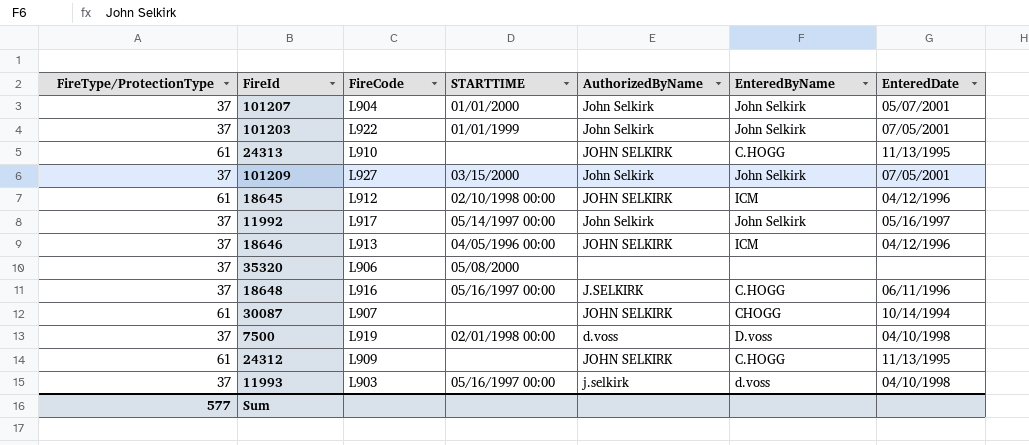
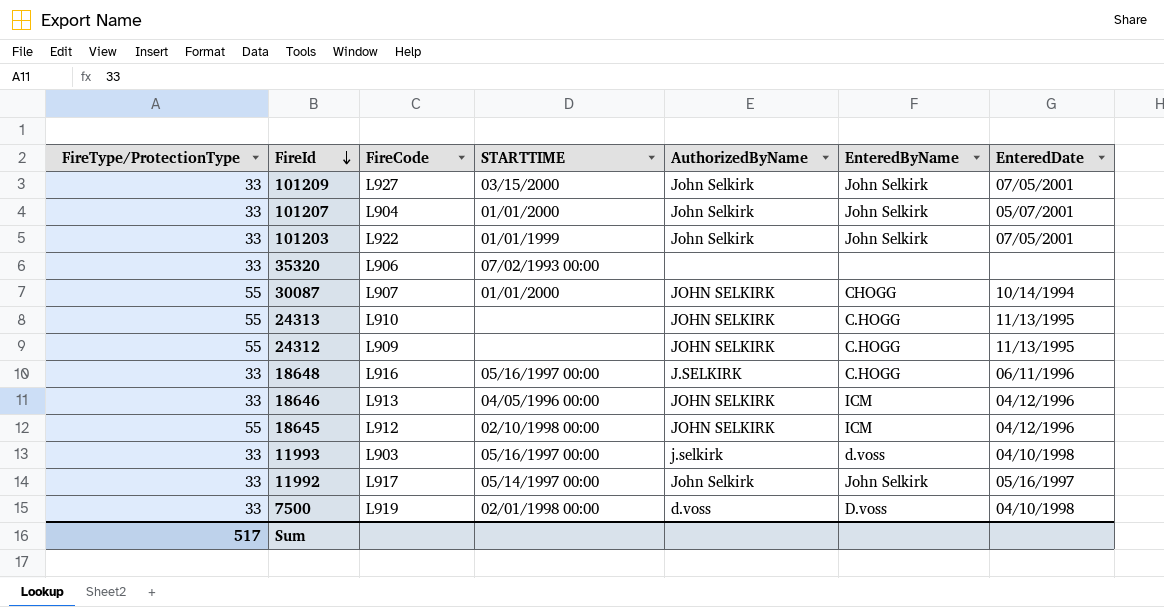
row order: none -> FireId descending
101209 | FireType/ProtectionType: 37 -> 33
101207 | FireType/ProtectionType: 37 -> 33
101203 | FireType/ProtectionType: 37 -> 33
35320 | FireType/ProtectionType: 37 -> 33
35320 | STARTTIME: 05/08/2000 -> 07/02/1993 00:00
30087 | FireType/ProtectionType: 61 -> 55
30087 | STARTTIME: none -> 01/01/2000
24313 | FireType/ProtectionType: 61 -> 55
24312 | FireType/ProtectionType: 61 -> 55
18648 | FireType/ProtectionType: 37 -> 33
18646 | FireType/ProtectionType: 37 -> 33
18645 | FireType/ProtectionType: 61 -> 55
11993 | FireType/ProtectionType: 37 -> 33
11992 | FireType/ProtectionType: 37 -> 33
7500 | FireType/ProtectionType: 37 -> 33
Sum | FireType/ProtectionType: 577 -> 517

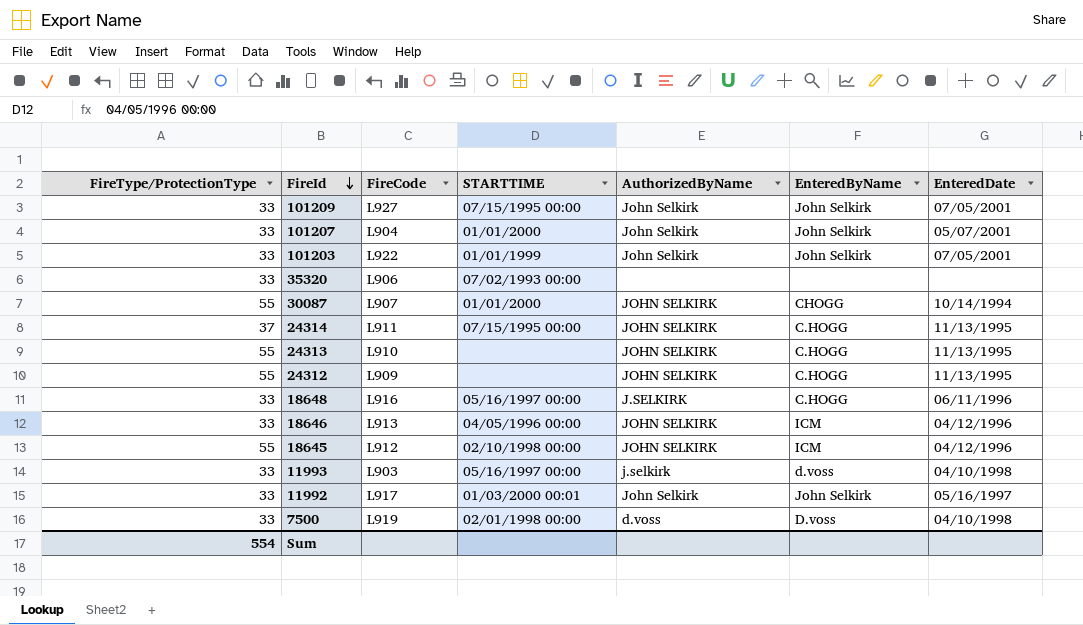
101209 | STARTTIME: 03/15/2000 -> 07/15/1995 00:00
row 24314: none -> 37 | L911 | 07/15/1995 00:00 | JOHN SELKIRK | C.HOGG | 11/13/1995
11992 | STARTTIME: 05/14/1997 00:00 -> 01/03/2000 00:01
Sum | FireType/ProtectionType: 517 -> 554

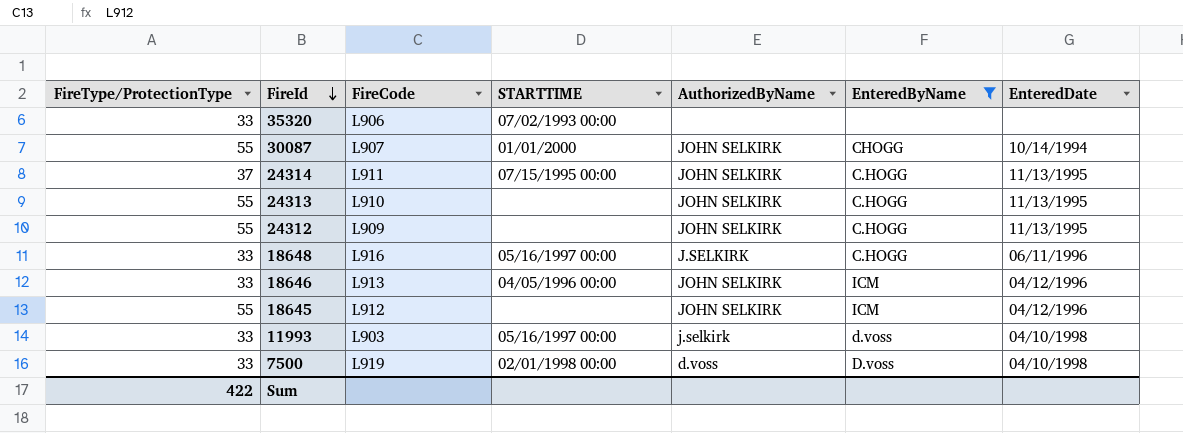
filter: none -> EnteredByName != John Selkirk
18645 | STARTTIME: 02/10/1998 00:00 -> none
Sum | FireType/ProtectionType: 554 -> 422

